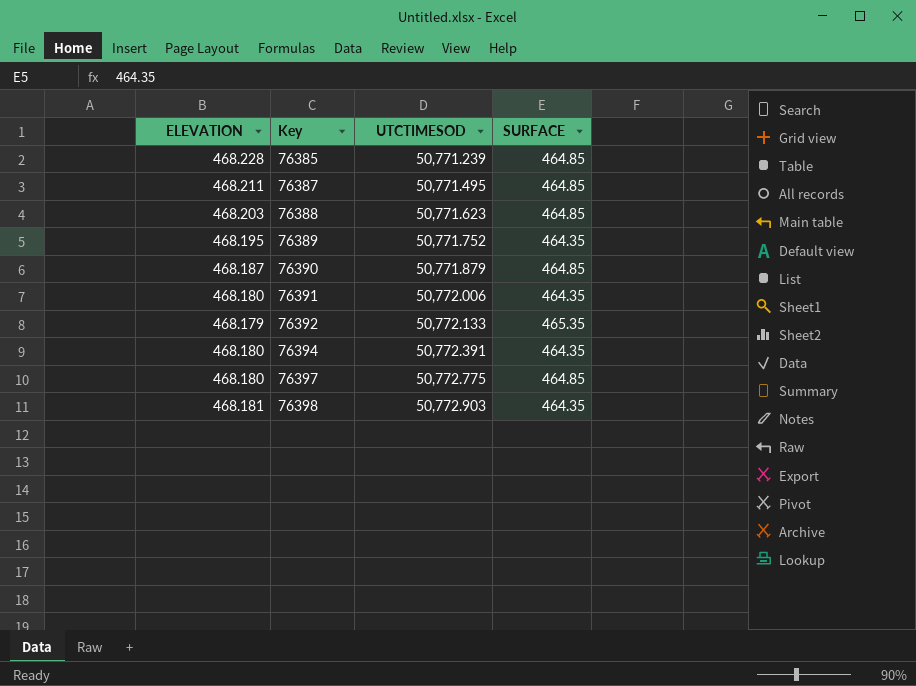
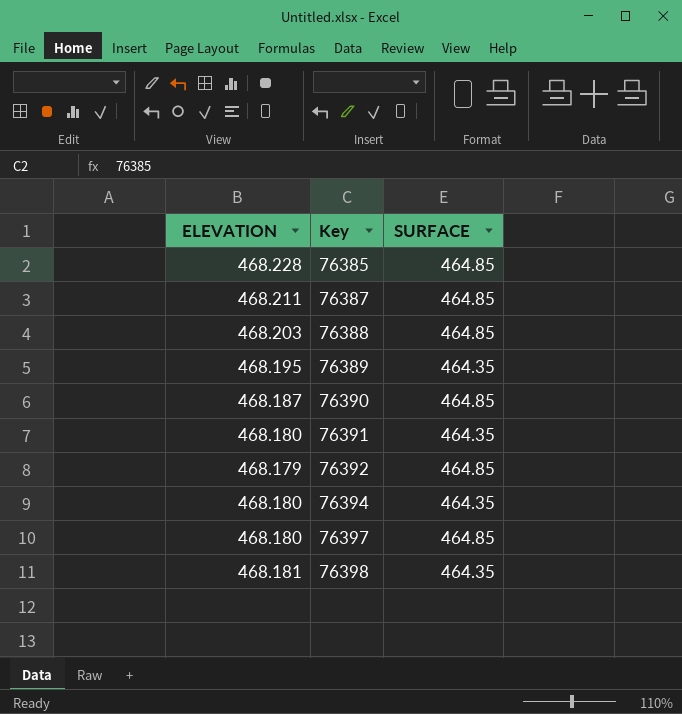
column UTCTIMESOD | position: 3 -> none
76392 | SURFACE: 465.35 -> 464.85

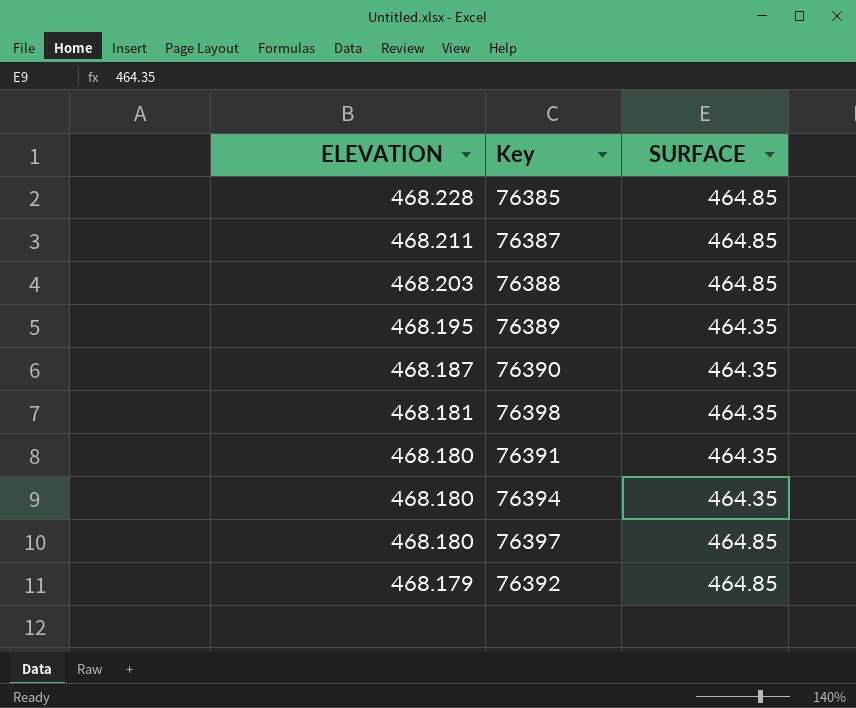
row order: Key ascending -> ELEVATION descending
76390 | SURFACE: 464.85 -> 464.35

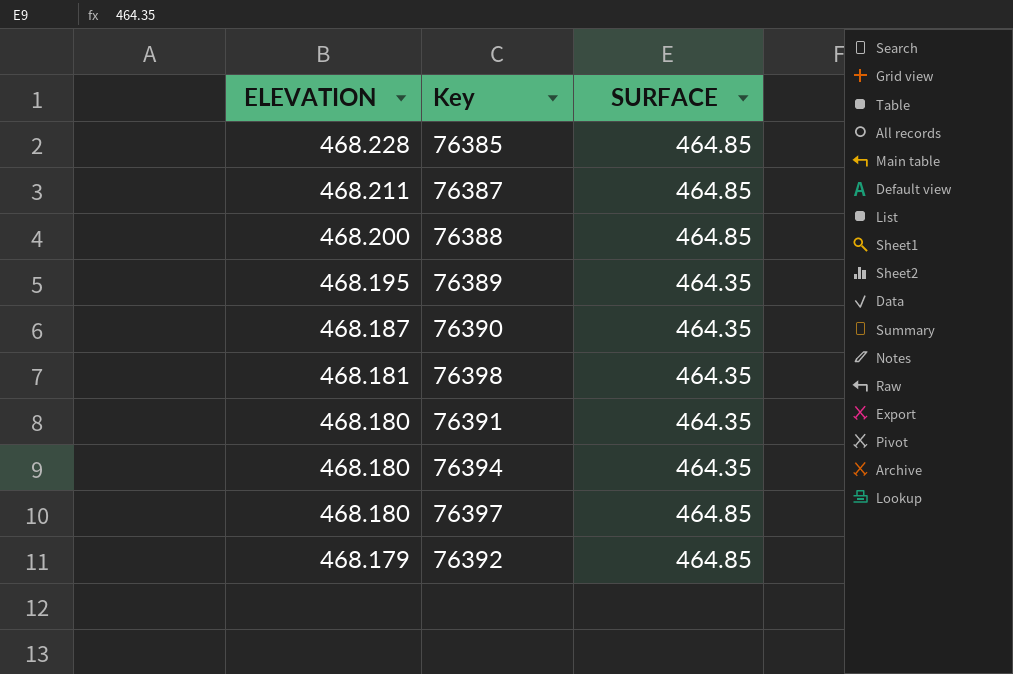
76388 | ELEVATION: 468.203 -> 468.200

